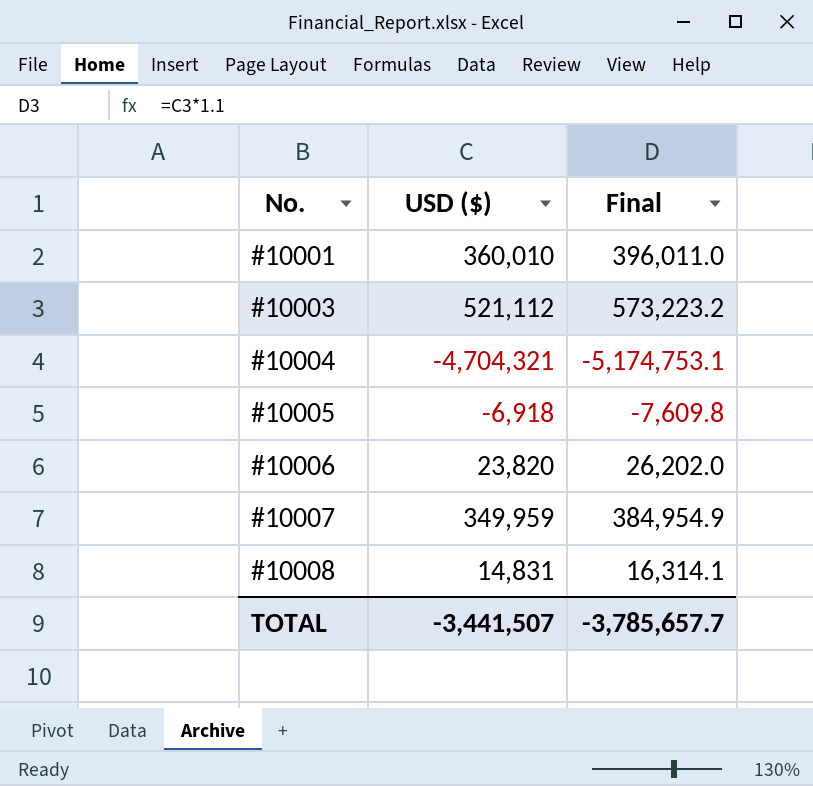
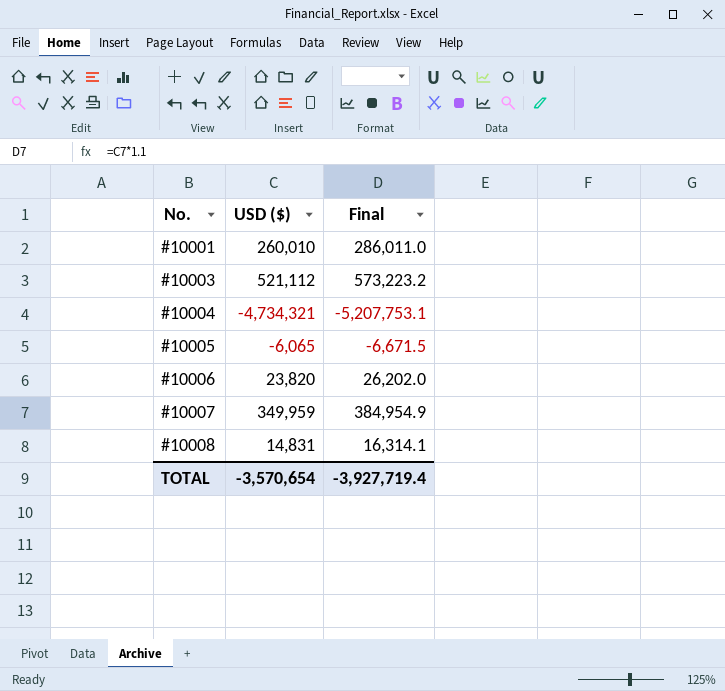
#10001 | USD ($): 360,010 -> 260,010
#10001 | Final: 396,011.0 -> 286,011.0
#10004 | USD ($): -4,704,321 -> -4,734,321
#10004 | Final: -5,174,753.1 -> -5,207,753.1
#10005 | USD ($): -6,918 -> -6,065
#10005 | Final: -7,609.8 -> -6,671.5
TOTAL | USD ($): -3,441,507 -> -3,570,654
TOTAL | Final: -3,785,657.7 -> -3,927,719.4

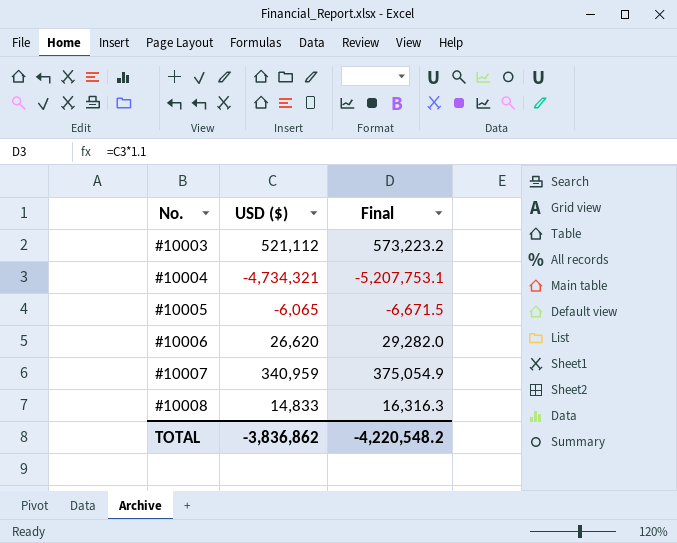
row #10001: 260,010 | 286,011.0 -> none
#10006 | USD ($): 23,820 -> 26,620
#10006 | Final: 26,202.0 -> 29,282.0
#10007 | USD ($): 349,959 -> 340,959
#10007 | Final: 384,954.9 -> 375,054.9
#10008 | USD ($): 14,831 -> 14,833
#10008 | Final: 16,314.1 -> 16,316.3
TOTAL | USD ($): -3,570,654 -> -3,836,862
TOTAL | Final: -3,927,719.4 -> -4,220,548.2

